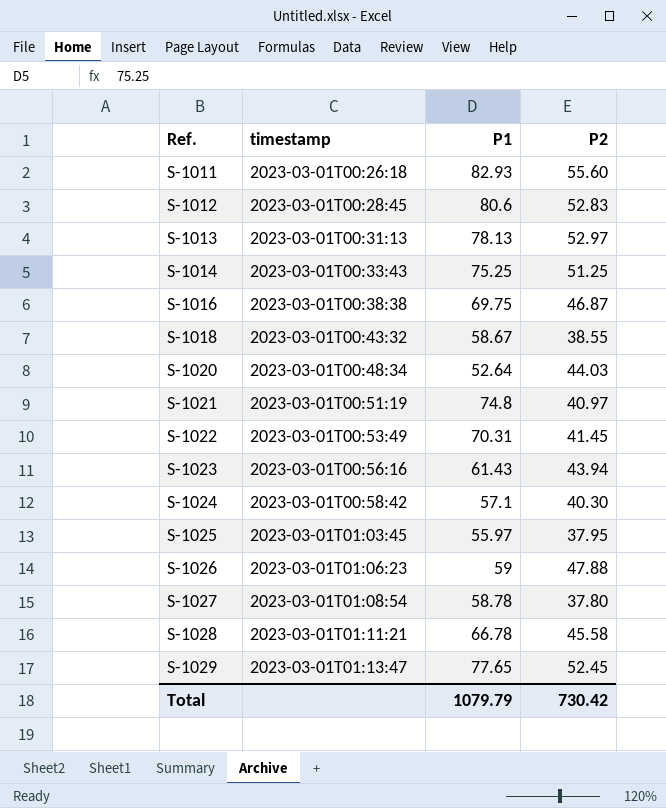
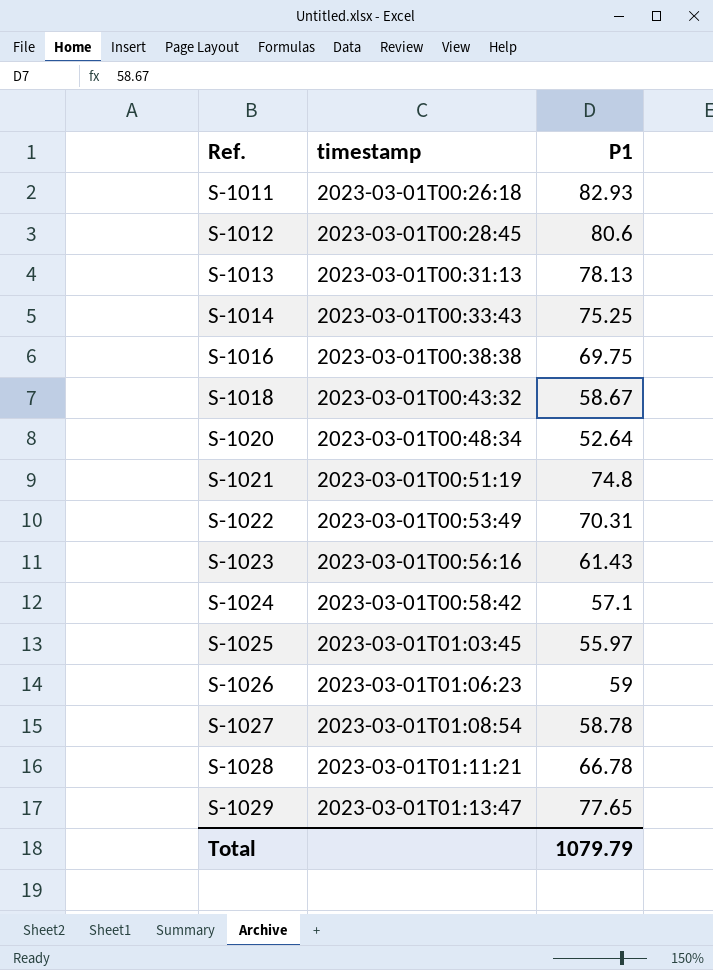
column P2 | position: 4 -> none

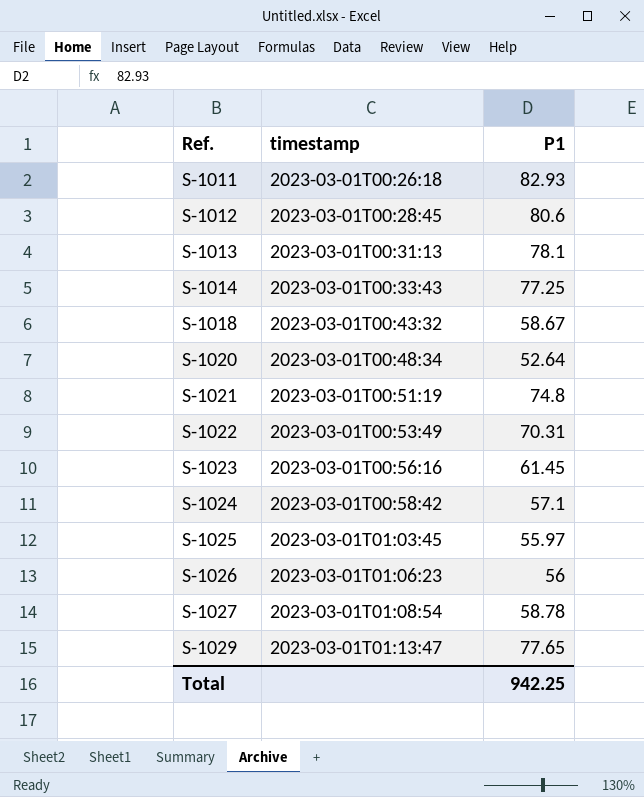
row S-1016: 2023-03-01T00:38:38 | 69.75 -> none
row S-1028: 2023-03-01T01:11:21 | 66.78 -> none
S-1013 | P1: 78.13 -> 78.1
S-1014 | P1: 75.25 -> 77.25
S-1023 | P1: 61.43 -> 61.45
S-1026 | P1: 59 -> 56
Total | P1: 1079.79 -> 942.25

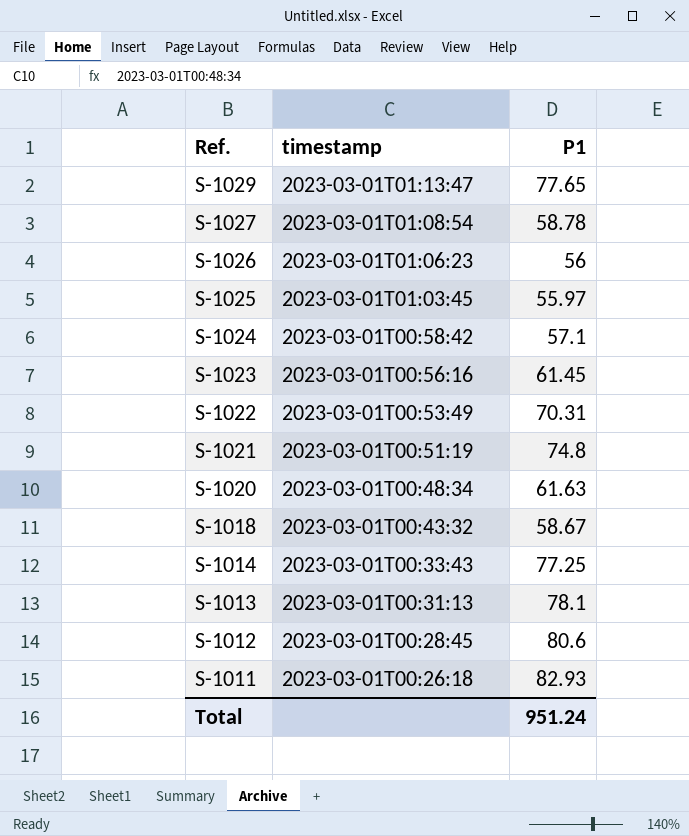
row order: Ref. ascending -> Ref. descending
S-1020 | P1: 52.64 -> 61.63
Total | P1: 942.25 -> 951.24

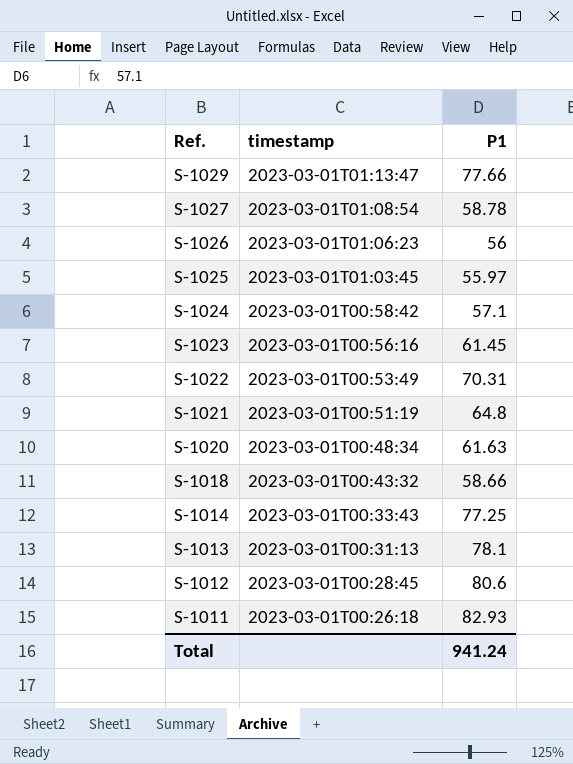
S-1029 | P1: 77.65 -> 77.66
S-1021 | P1: 74.8 -> 64.8
S-1018 | P1: 58.67 -> 58.66
Total | P1: 951.24 -> 941.24

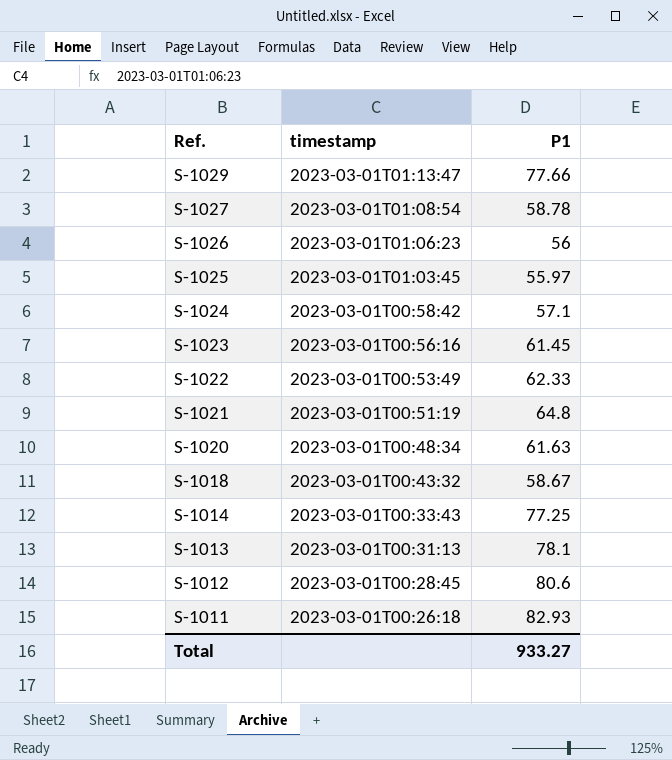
S-1022 | P1: 70.31 -> 62.33
S-1018 | P1: 58.66 -> 58.67
Total | P1: 941.24 -> 933.27

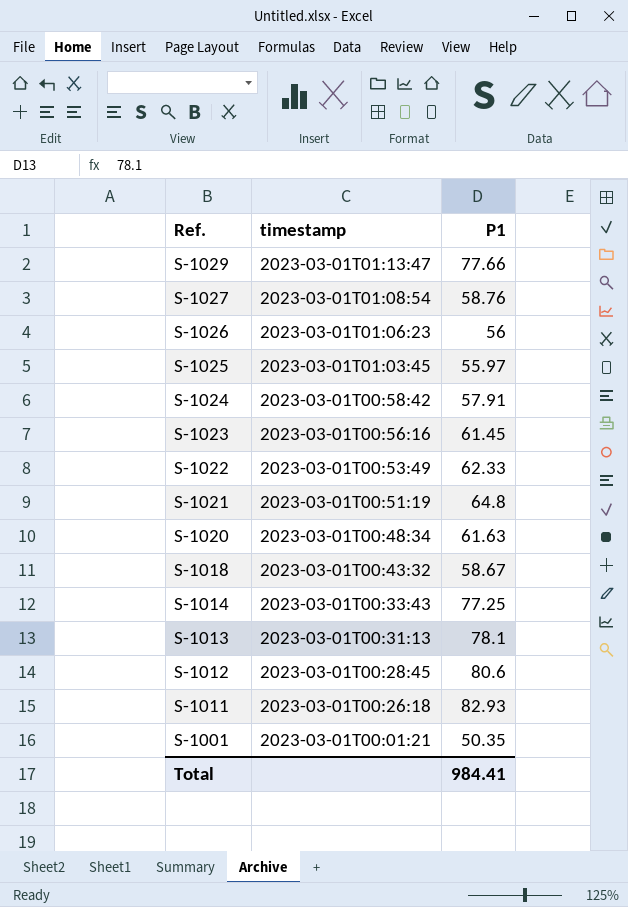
S-1027 | P1: 58.78 -> 58.76
S-1024 | P1: 57.1 -> 57.91
row S-1001: none -> 2023-03-01T00:01:21 | 50.35
Total | P1: 933.27 -> 984.41

